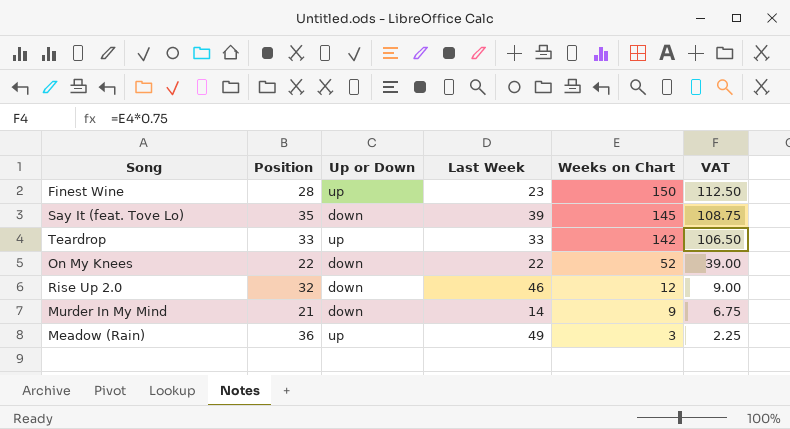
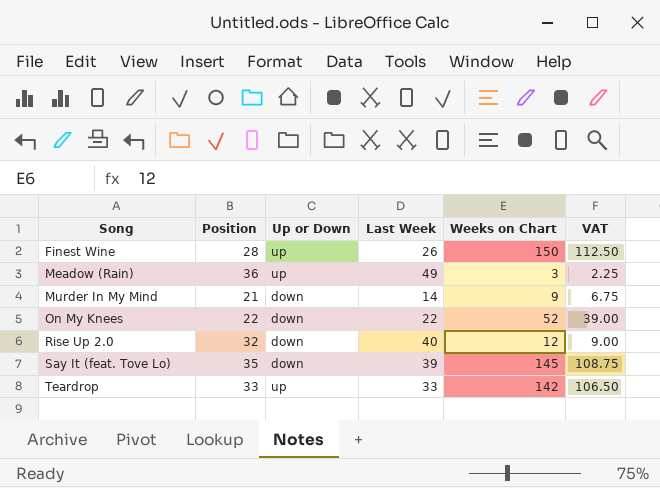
row order: Weeks on Chart descending -> Song ascending
Finest Wine | Last Week: 23 -> 26
Rise Up 2.0 | Last Week: 46 -> 40

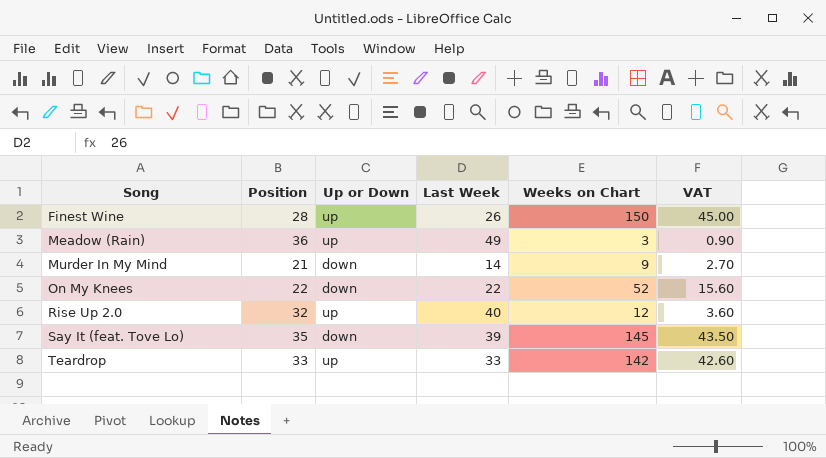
column VAT | formula: [Weeks on Chart] * 0.75 -> [Weeks on Chart] * 0.3
Rise Up 2.0 | Up or Down: down -> up

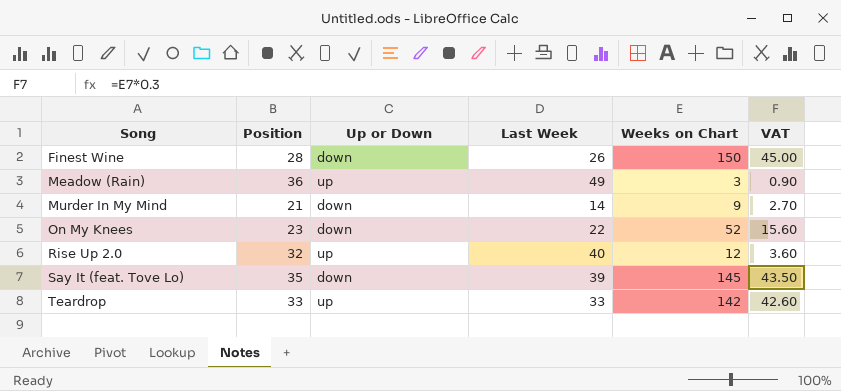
Finest Wine | Up or Down: up -> down
On My Knees | Position: 22 -> 23

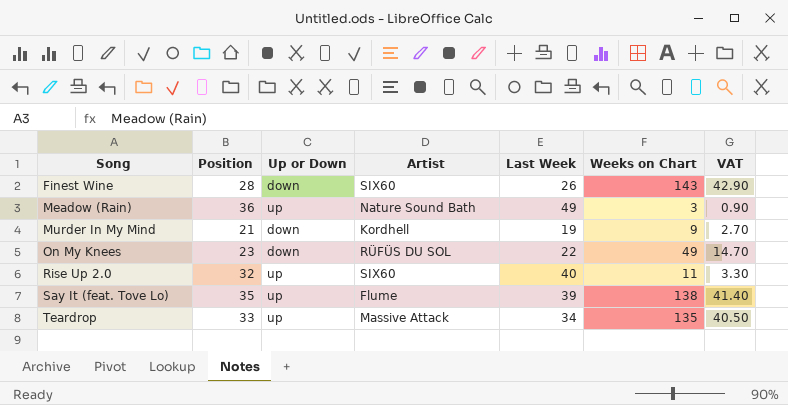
column Artist | position: none -> 4
Finest Wine | Weeks on Chart: 150 -> 143
Finest Wine | VAT: 45.00 -> 42.90
Murder In My Mind | Last Week: 14 -> 19
On My Knees | Weeks on Chart: 52 -> 49
On My Knees | VAT: 15.60 -> 14.70
Rise Up 2.0 | Weeks on Chart: 12 -> 11
Rise Up 2.0 | VAT: 3.60 -> 3.30
Say It (feat. Tove Lo) | Up or Down: down -> up
Say It (feat. Tove Lo) | Weeks on Chart: 145 -> 138
Say It (feat. Tove Lo) | VAT: 43.50 -> 41.40
Teardrop | Last Week: 33 -> 34
Teardrop | Weeks on Chart: 142 -> 135
Teardrop | VAT: 42.60 -> 40.50

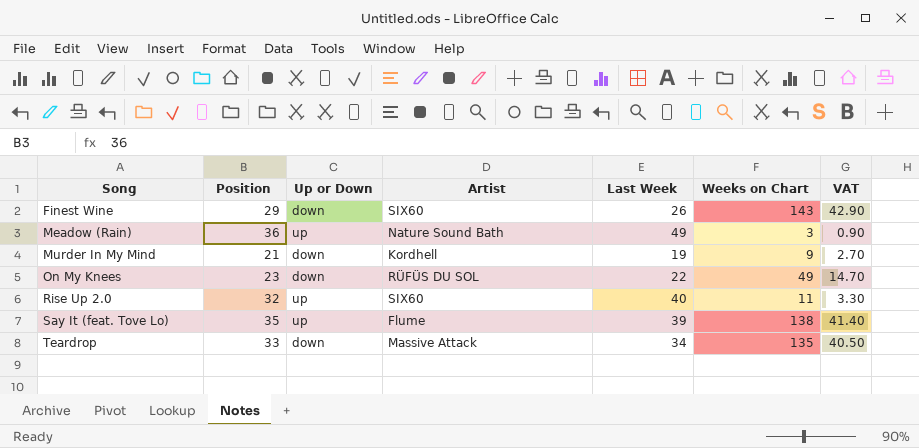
Finest Wine | Position: 28 -> 29
Teardrop | Up or Down: up -> down

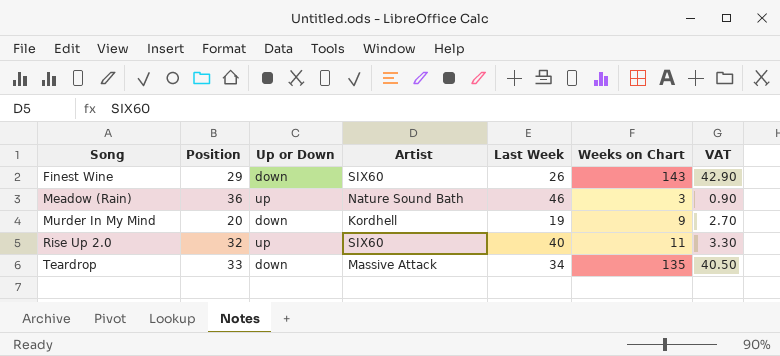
row On My Knees: 23 | down | RÜFÜS DU SOL | 22 | 49 | 14.70 -> none
row Say It (feat. Tove Lo): 35 | up | Flume | 39 | 138 | 41.40 -> none
Meadow (Rain) | Last Week: 49 -> 46
Murder In My Mind | Position: 21 -> 20

